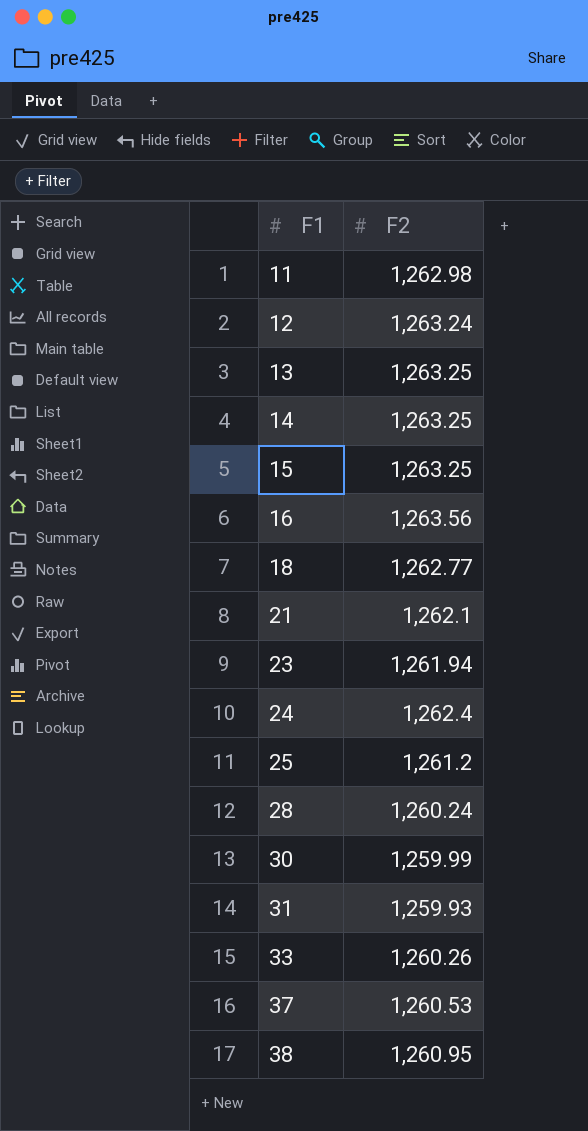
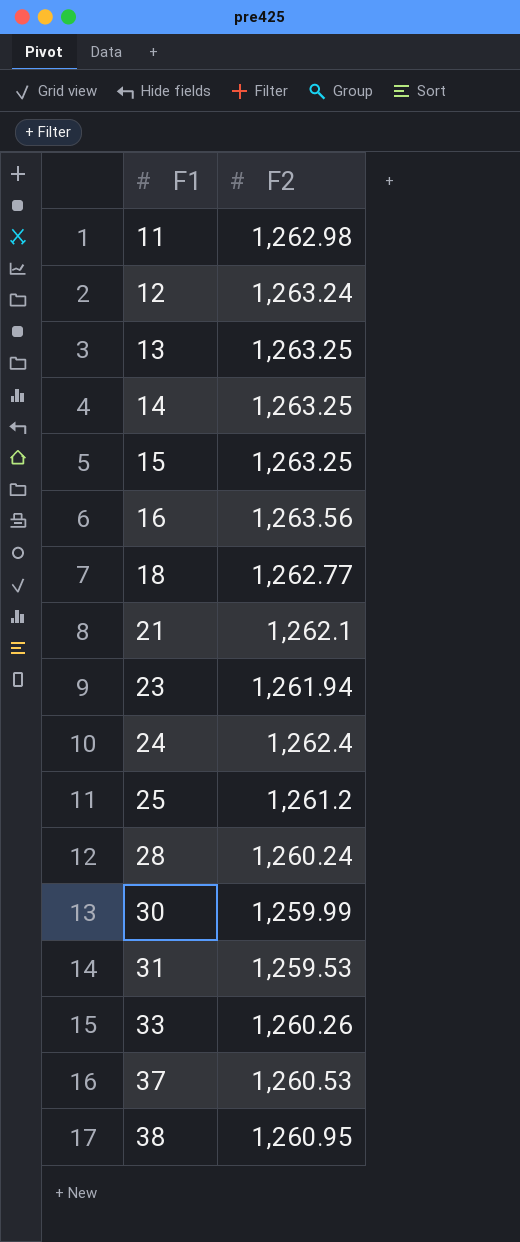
31 | F2: 1,259.93 -> 1,259.53

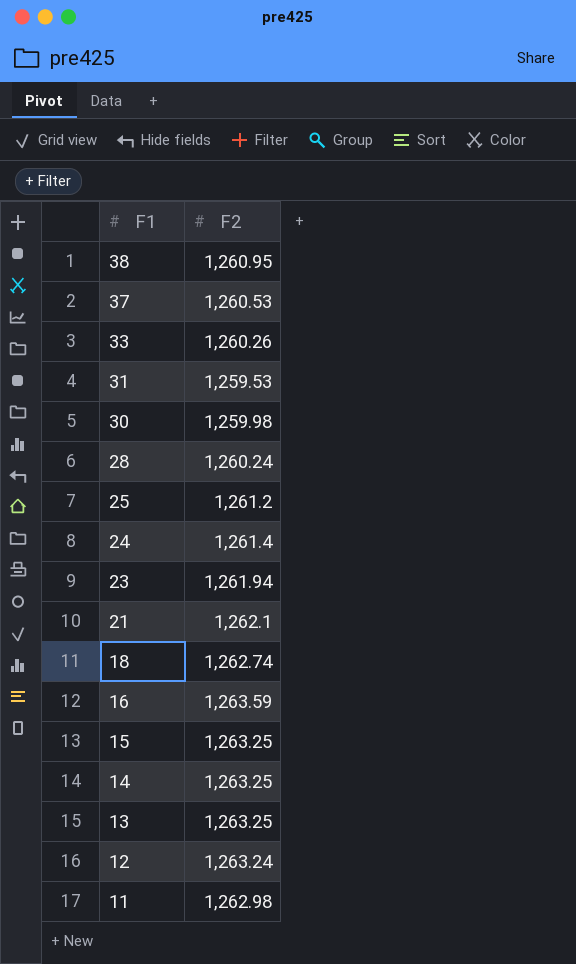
row order: F1 ascending -> F1 descending
30 | F2: 1,259.99 -> 1,259.98
24 | F2: 1,262.4 -> 1,261.4
18 | F2: 1,262.77 -> 1,262.74
16 | F2: 1,263.56 -> 1,263.59

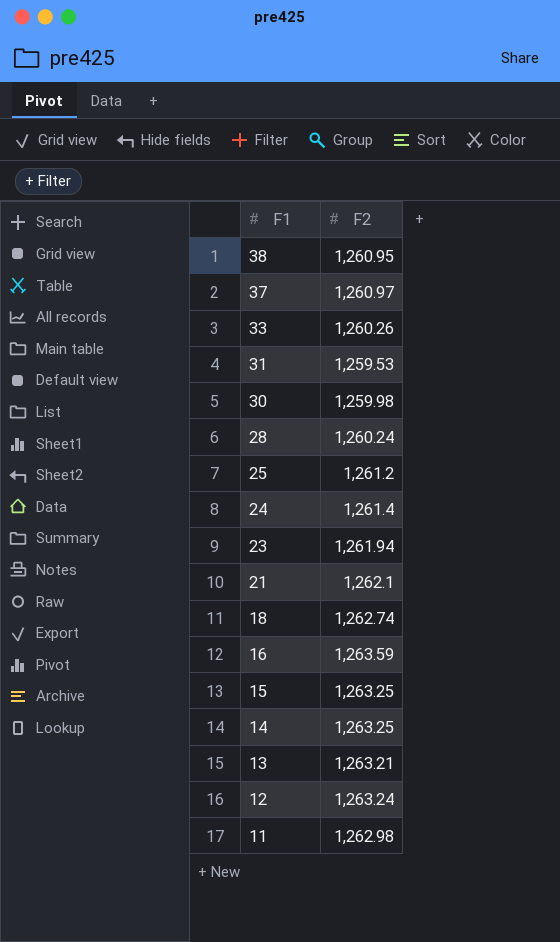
37 | F2: 1,260.53 -> 1,260.97
13 | F2: 1,263.25 -> 1,263.21

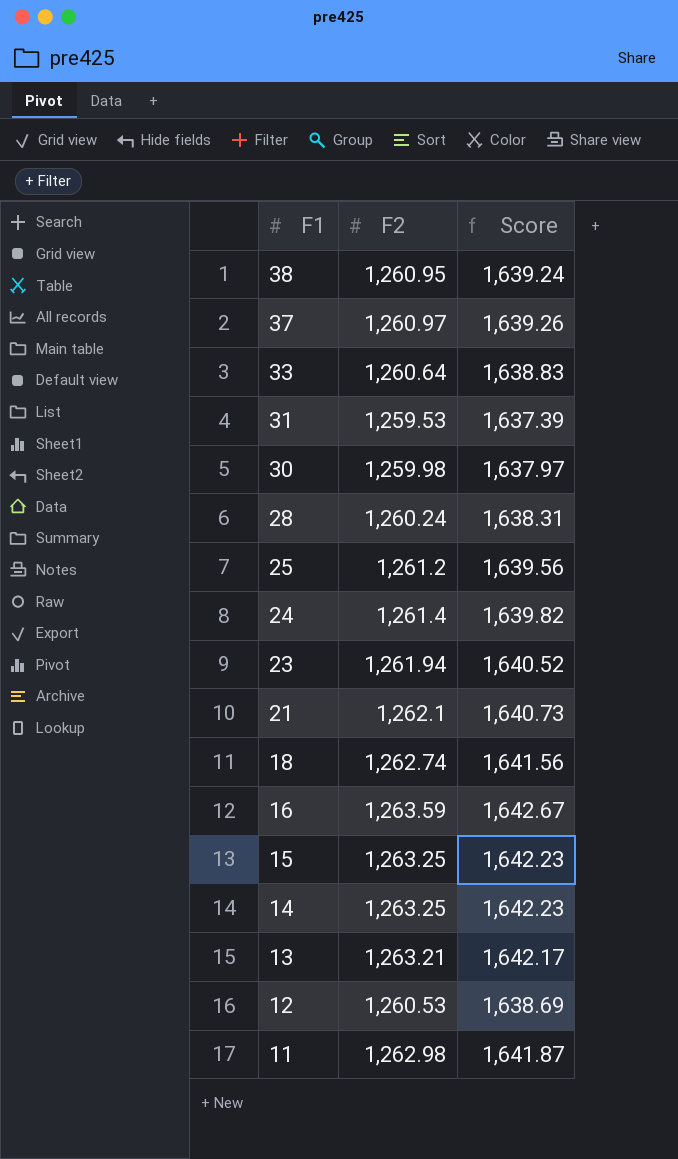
column Score | formula: none -> [F2] * 1.3
33 | F2: 1,260.26 -> 1,260.64
12 | F2: 1,263.24 -> 1,260.53

